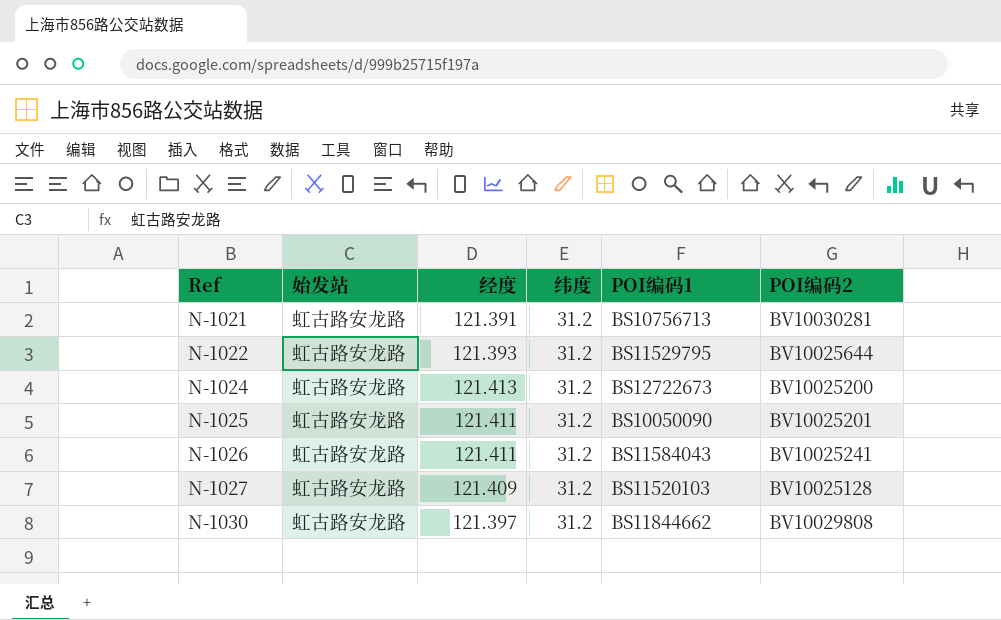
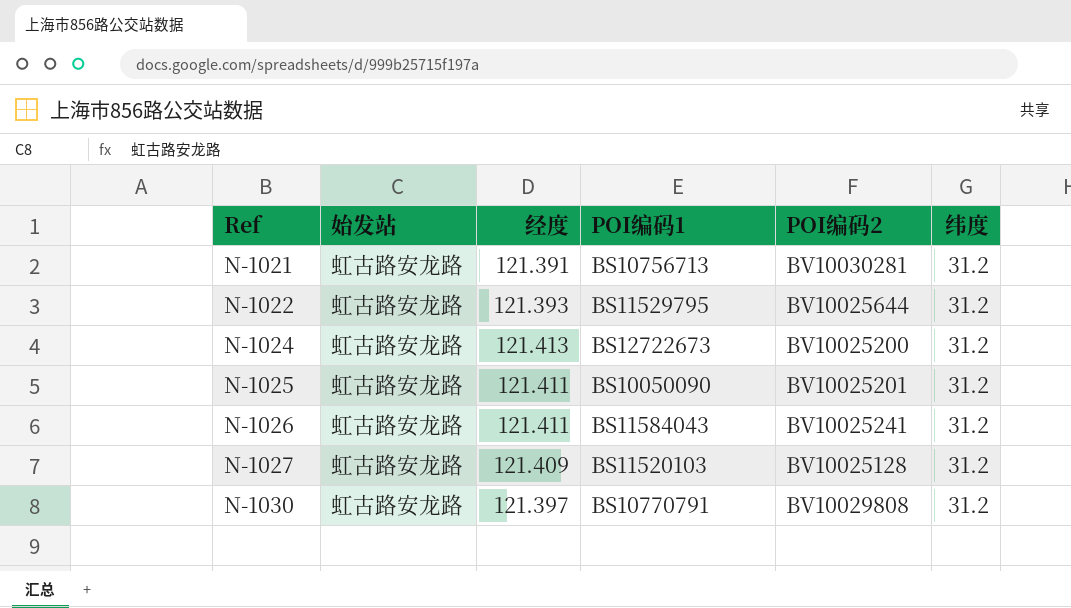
column 纬度 | position: 4 -> 6
N-1030 | POI编码1: BS11844662 -> BS10770791

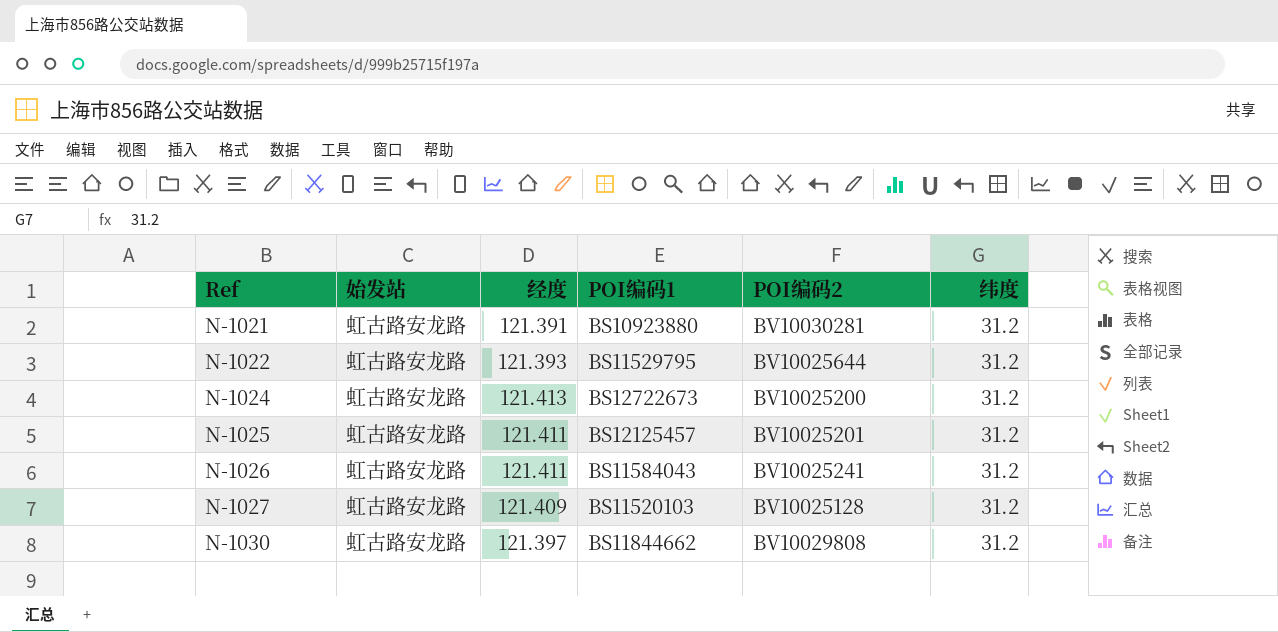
N-1021 | POI编码1: BS10756713 -> BS10923880
N-1025 | POI编码1: BS10050090 -> BS12125457
N-1030 | POI编码1: BS10770791 -> BS11844662

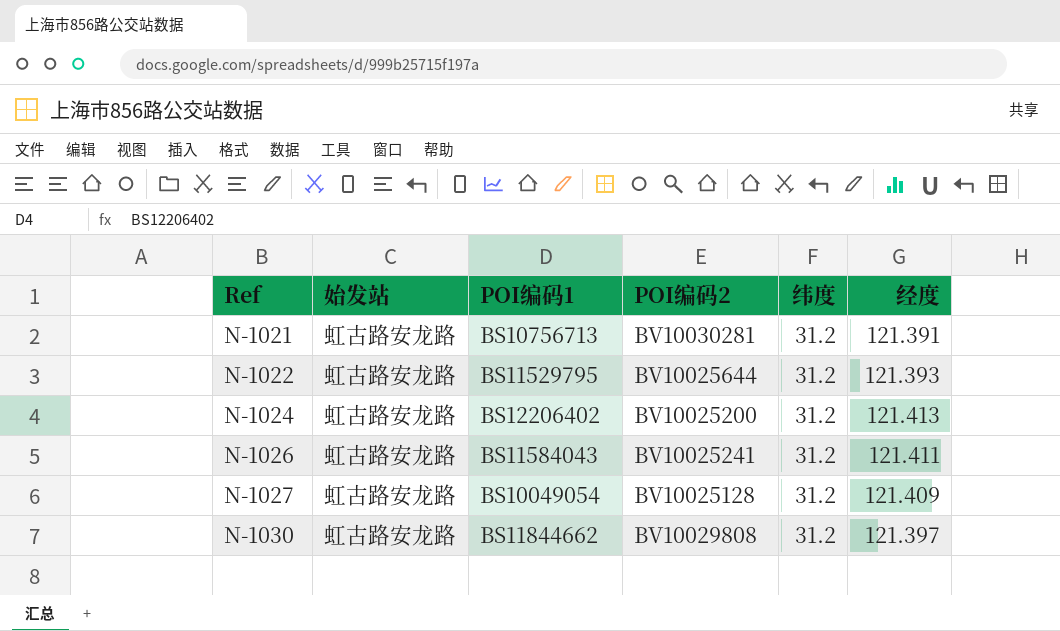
column 经度 | position: 3 -> 6
row N-1025: 虹古路安龙路 | 121.411 | BS12125457 | BV10025201 | 31.2 -> none
N-1021 | POI编码1: BS10923880 -> BS10756713
N-1024 | POI编码1: BS12722673 -> BS12206402
N-1027 | POI编码1: BS11520103 -> BS10049054

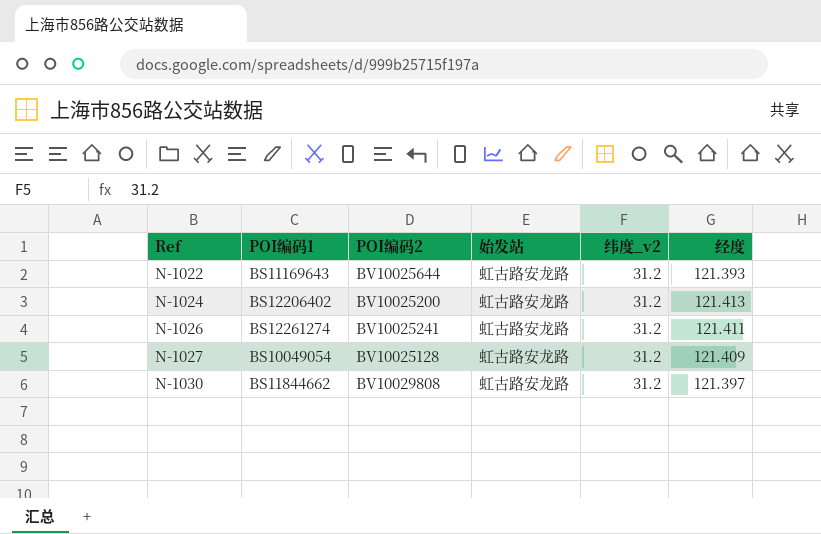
column 始发站 | position: 2 -> 4
column name: 纬度 -> 纬度_v2
row N-1021: 虹古路安龙路 | BS10756713 | BV10030281 | 31.2 | 121.391 -> none
N-1022 | POI编码1: BS11529795 -> BS11169643
N-1026 | POI编码1: BS11584043 -> BS12261274

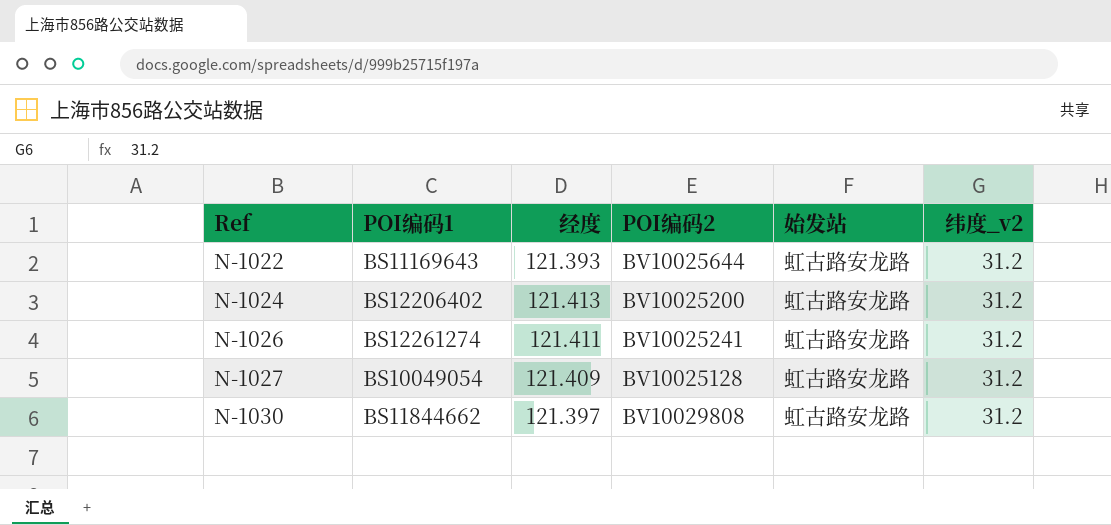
column 经度 | position: 6 -> 3

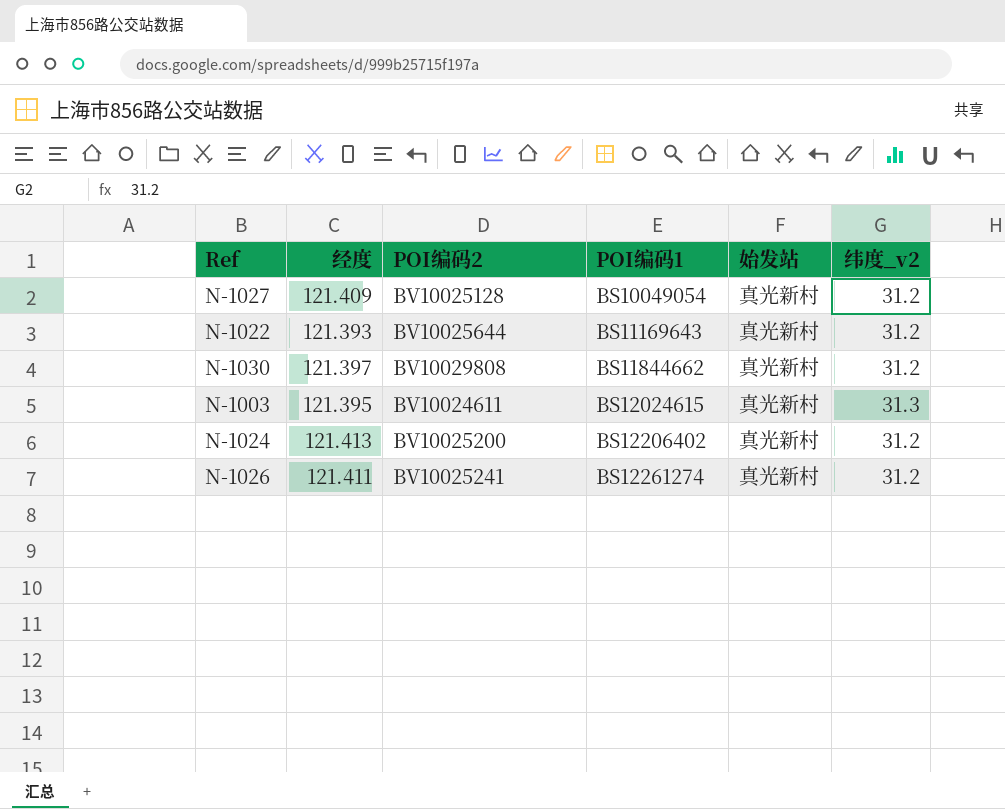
row order: Ref ascending -> POI编码1 ascending
column POI编码1 | position: 2 -> 4
N-1027 | 始发站: 虹古路安龙路 -> 真光新村
N-1022 | 始发站: 虹古路安龙路 -> 真光新村
N-1030 | 始发站: 虹古路安龙路 -> 真光新村
row N-1003: none -> 121.395 | BV10024611 | BS12024615 | 真光新村 | 31.3
N-1024 | 始发站: 虹古路安龙路 -> 真光新村
N-1026 | 始发站: 虹古路安龙路 -> 真光新村

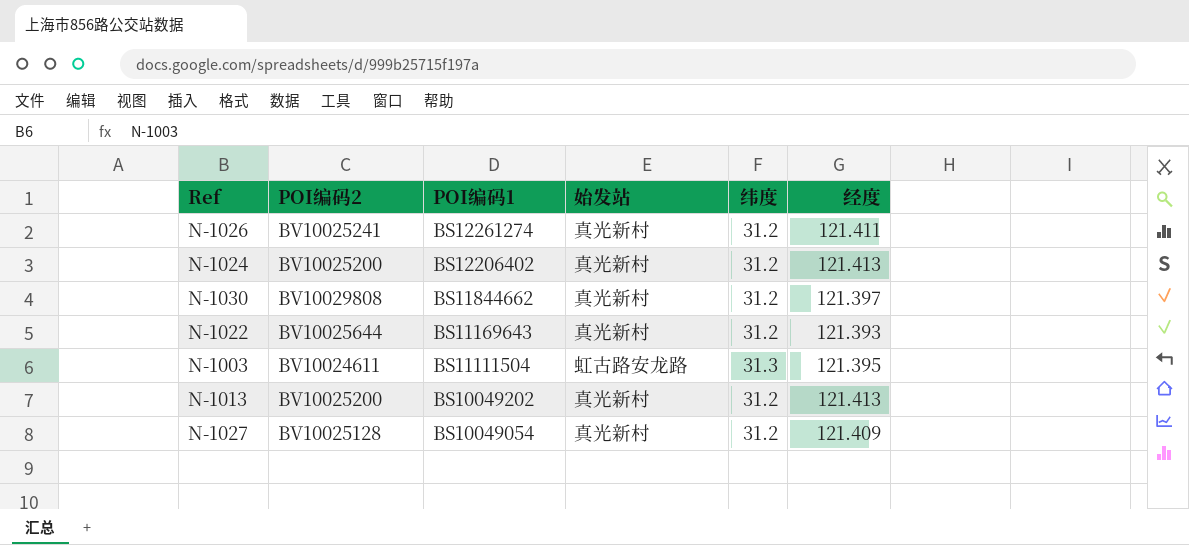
row order: POI编码1 ascending -> POI编码1 descending
column name: 纬度_v2 -> 纬度
column 经度 | position: 2 -> 6
N-1003 | POI编码1: BS12024615 -> BS11111504
N-1003 | 始发站: 真光新村 -> 虹古路安龙路
row N-1013: none -> BV10025200 | BS10049202 | 真光新村 | 31.2 | 121.413

